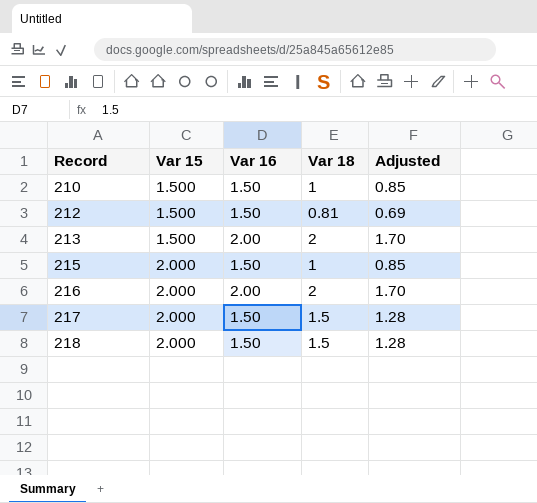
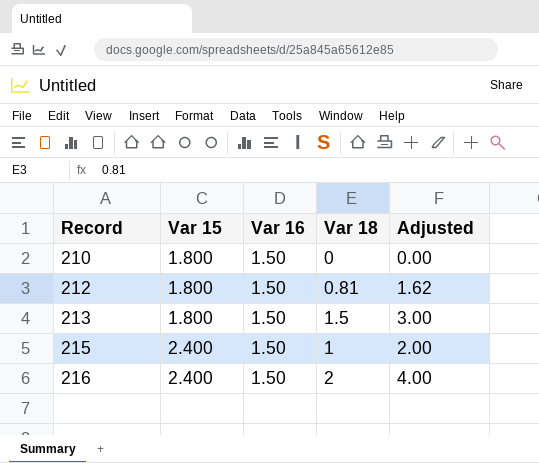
column Adjusted | formula: [Var 18] * 0.85 -> [Var 18] * 2
row 217: 2.000 | 1.50 | 1.5 | 1.28 -> none
row 218: 2.000 | 1.50 | 1.5 | 1.28 -> none
210 | Var 15: 1.500 -> 1.800
210 | Var 18: 1 -> 0
212 | Var 15: 1.500 -> 1.800
213 | Var 15: 1.500 -> 1.800
213 | Var 16: 2.00 -> 1.50
213 | Var 18: 2 -> 1.5
215 | Var 15: 2.000 -> 2.400
216 | Var 15: 2.000 -> 2.400
216 | Var 16: 2.00 -> 1.50

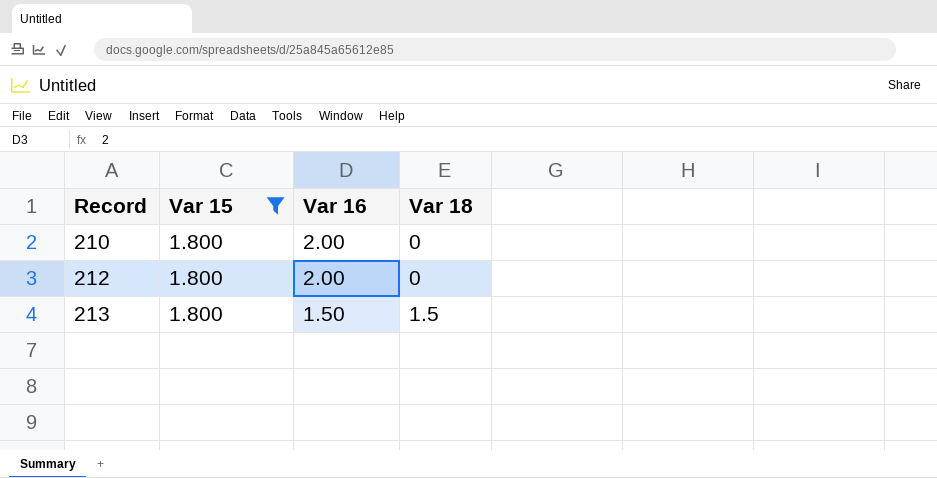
filter: none -> Var 15 = 1.800
column Adjusted | formula: [Var 18] * 2 -> none
210 | Var 16: 1.50 -> 2.00
212 | Var 16: 1.50 -> 2.00
212 | Var 18: 0.81 -> 0

